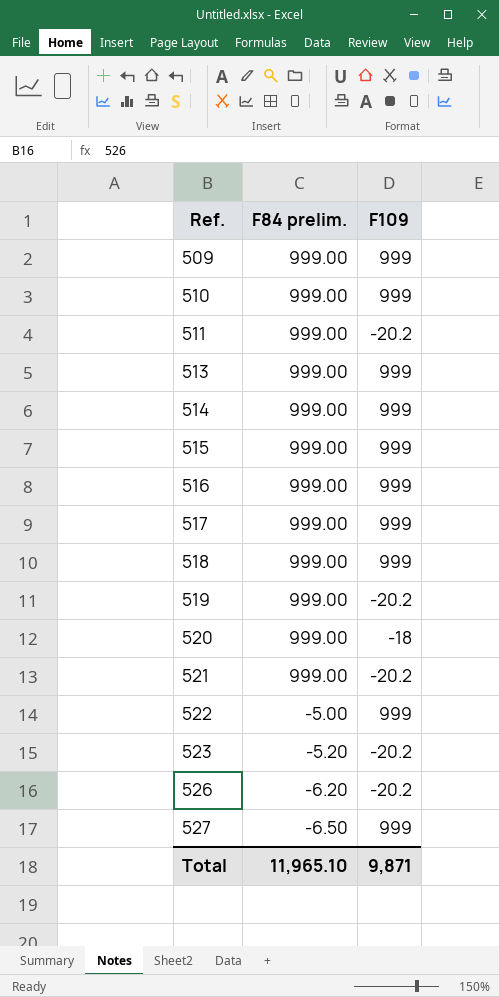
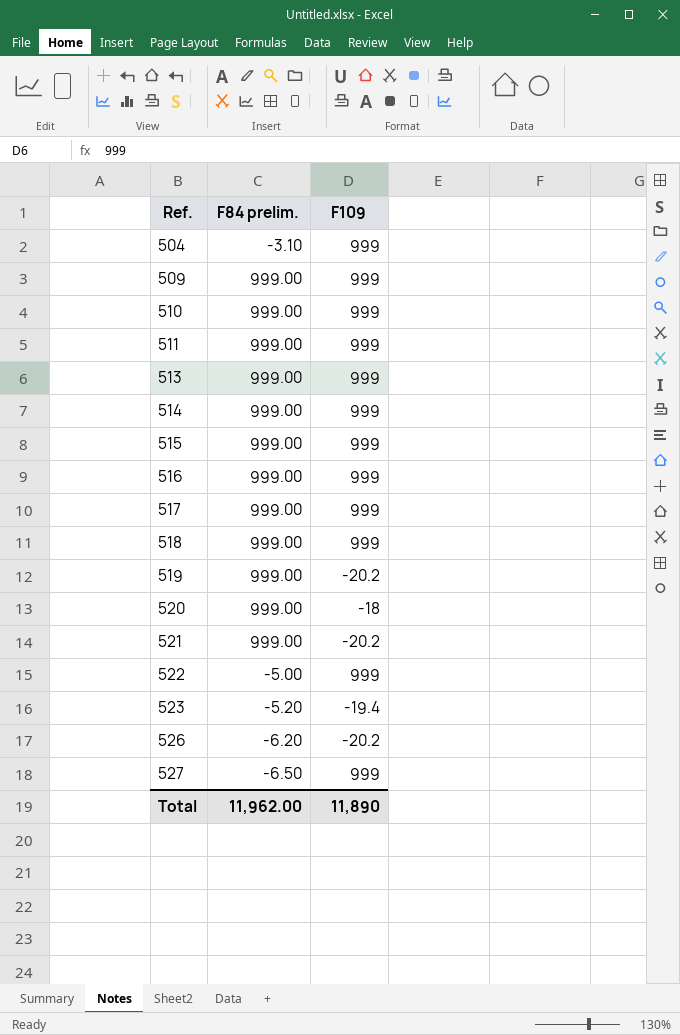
row 504: none -> -3.10 | 999
511 | F109: -20.2 -> 999
523 | F109: -20.2 -> -19.4
Total | F84 prelim.: 11,965.10 -> 11,962.00
Total | F109: 9,871 -> 11,890

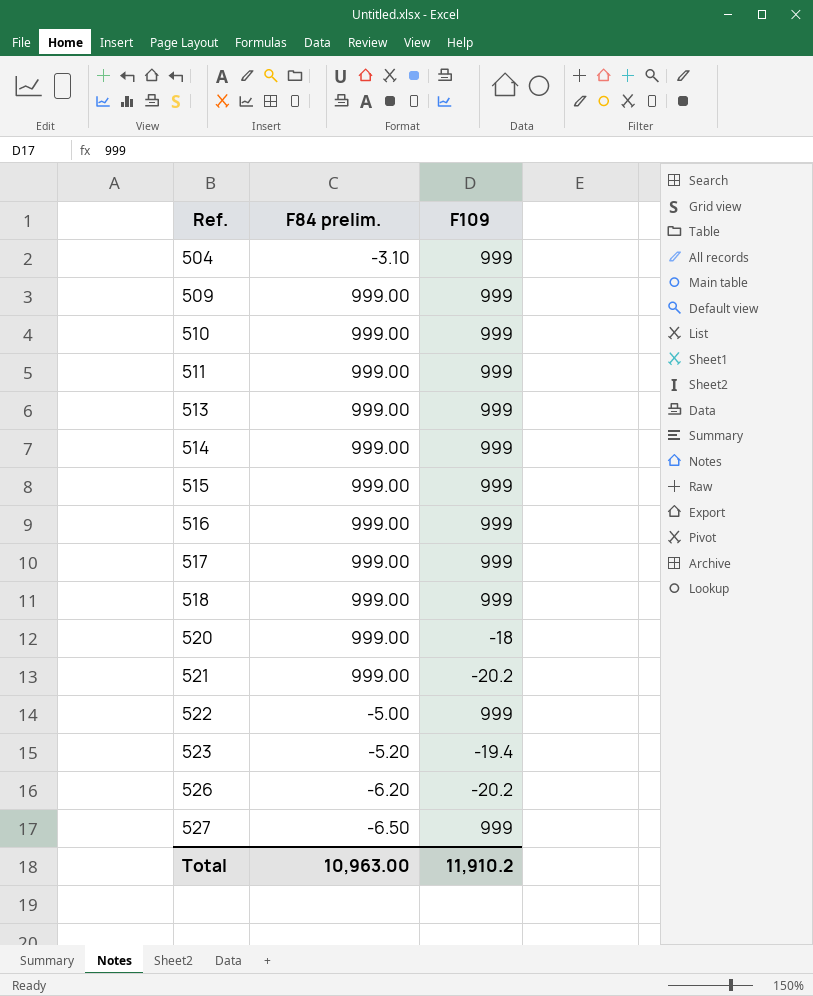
row 519: 999.00 | -20.2 -> none
Total | F84 prelim.: 11,962.00 -> 10,963.00
Total | F109: 11,890 -> 11,910.2

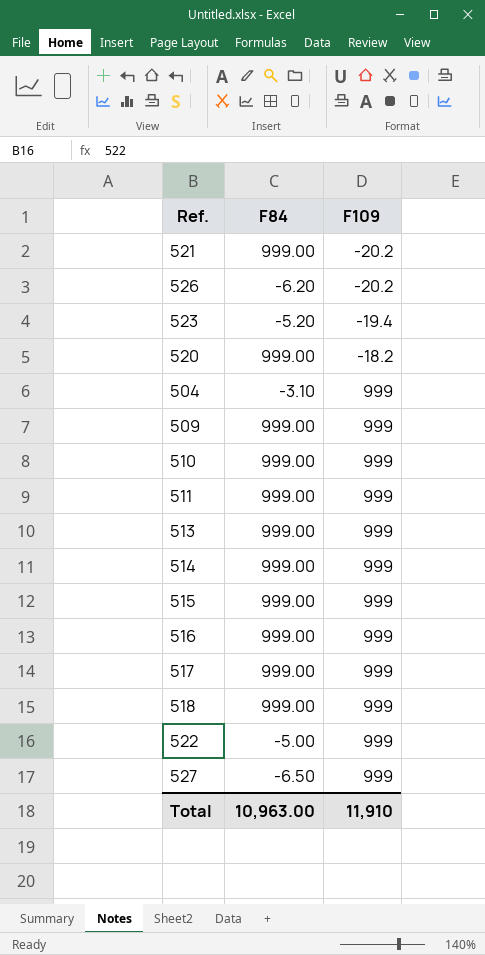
row order: Ref. ascending -> F109 ascending
column name: F84 prelim. -> F84
520 | F109: -18 -> -18.2
Total | F109: 11,910.2 -> 11,910

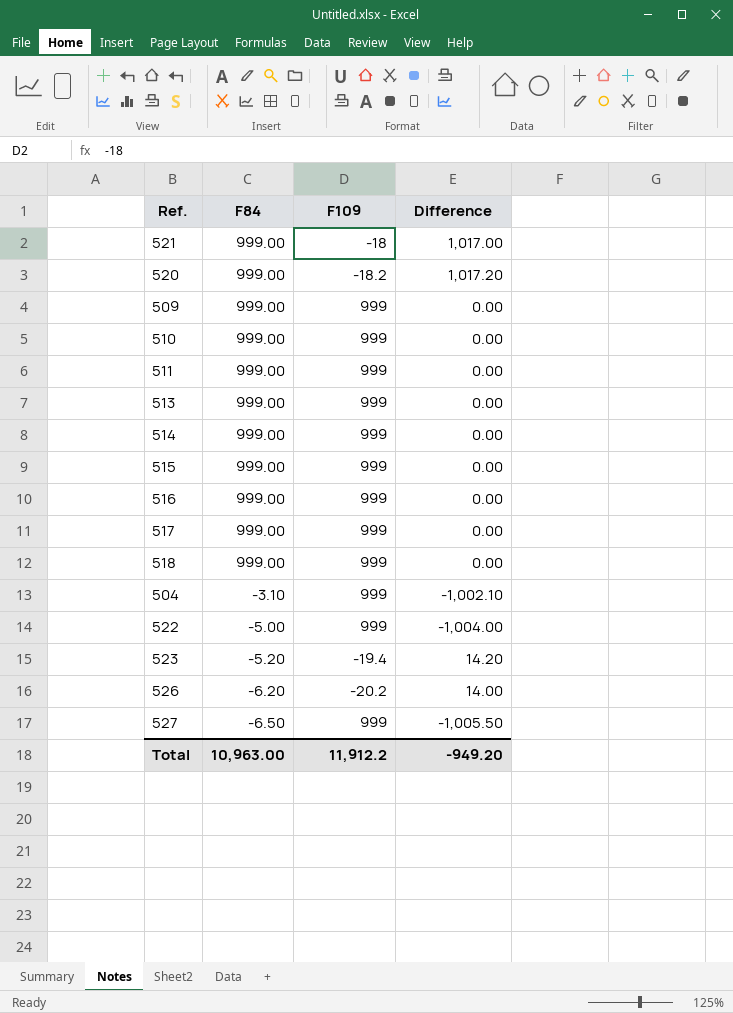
row order: F109 ascending -> F84 descending
column Difference | formula: none -> [F84] - [F109]
521 | F109: -20.2 -> -18
Total | F109: 11,910 -> 11,912.2

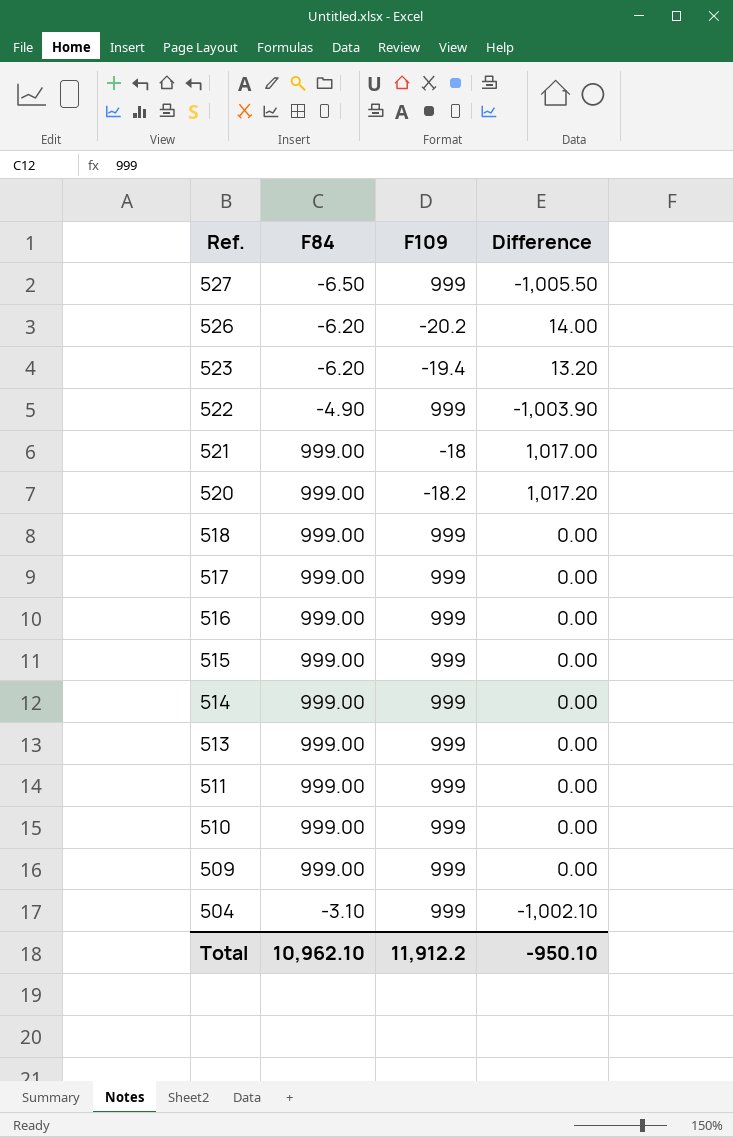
row order: F84 descending -> Ref. descending
523 | F84: -5.20 -> -6.20
523 | Difference: 14.20 -> 13.20
522 | F84: -5.00 -> -4.90
522 | Difference: -1,004.00 -> -1,003.90
Total | F84: 10,963.00 -> 10,962.10
Total | Difference: -949.20 -> -950.10

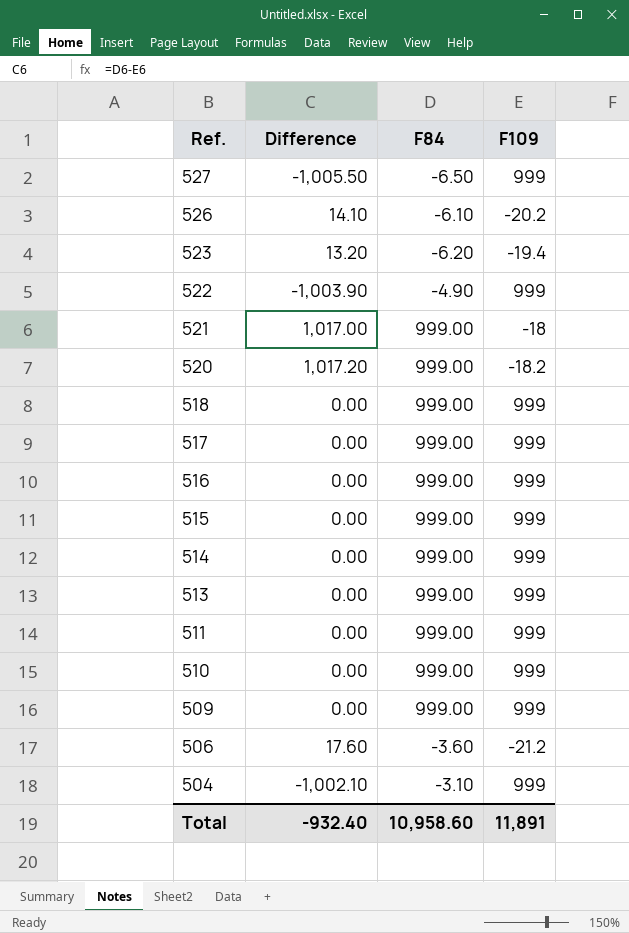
column Difference | position: 4 -> 2
526 | Difference: 14.00 -> 14.10
526 | F84: -6.20 -> -6.10
row 506: none -> 17.60 | -3.60 | -21.2
Total | Difference: -950.10 -> -932.40
Total | F84: 10,962.10 -> 10,958.60
Total | F109: 11,912.2 -> 11,891

